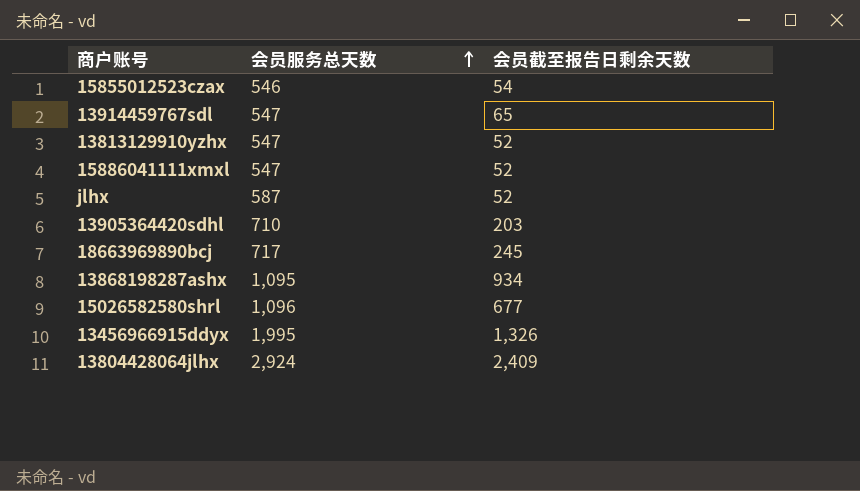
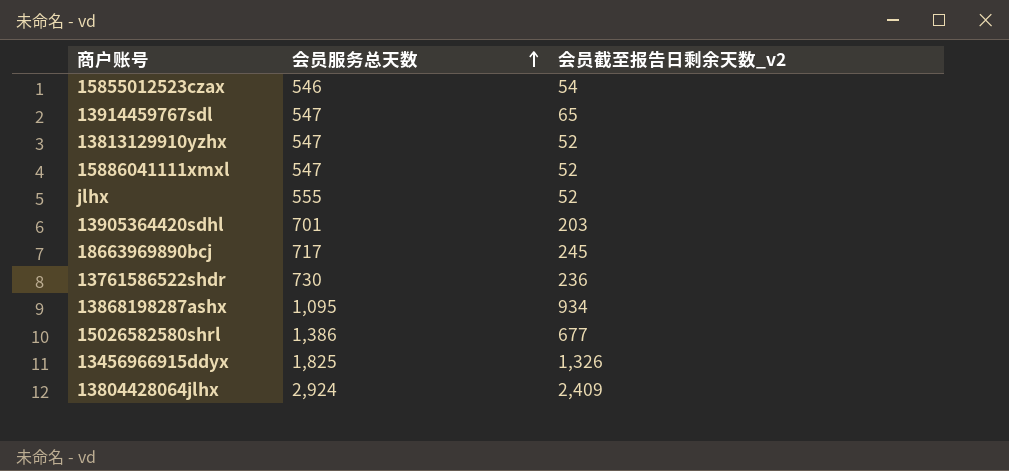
column name: 会员截至报告日剩余天数 -> 会员截至报告日剩余天数_v2
jlhx | 会员服务总天数: 587 -> 555
13905364420sdhl | 会员服务总天数: 710 -> 701
row 13761586522shdr: none -> 730 | 236
15026582580shrl | 会员服务总天数: 1,096 -> 1,386
13456966915ddyx | 会员服务总天数: 1,995 -> 1,825

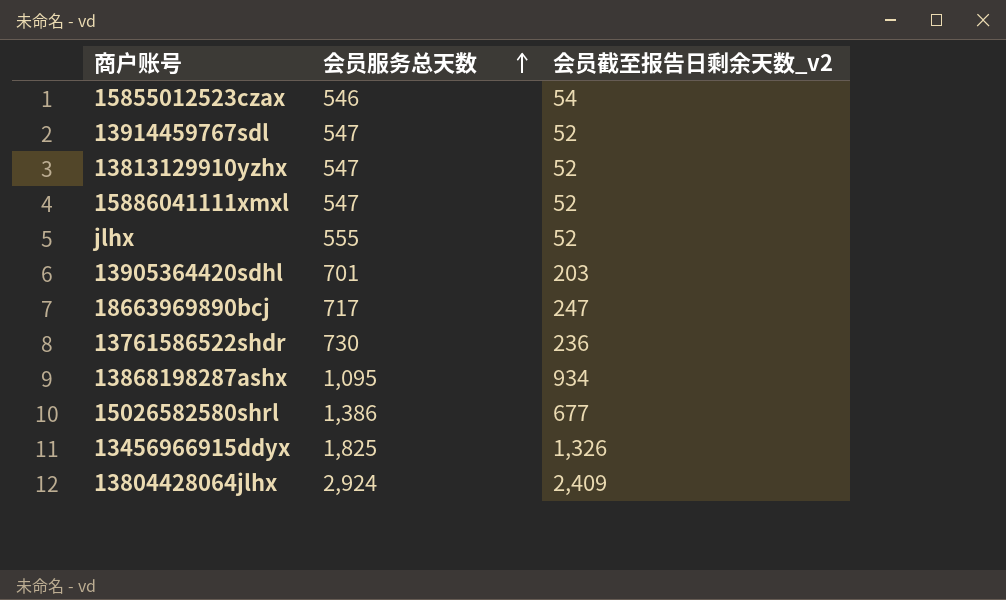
13914459767sdl | 会员截至报告日剩余天数_v2: 65 -> 52
18663969890bcj | 会员截至报告日剩余天数_v2: 245 -> 247

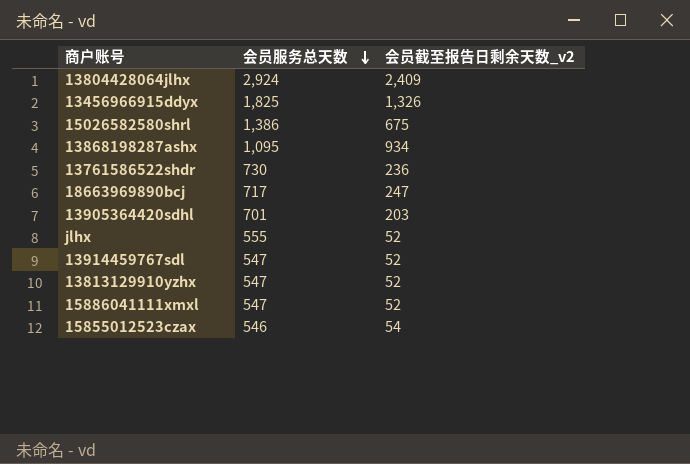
row order: 会员服务总天数 ascending -> 会员服务总天数 descending
15026582580shrl | 会员截至报告日剩余天数_v2: 677 -> 675

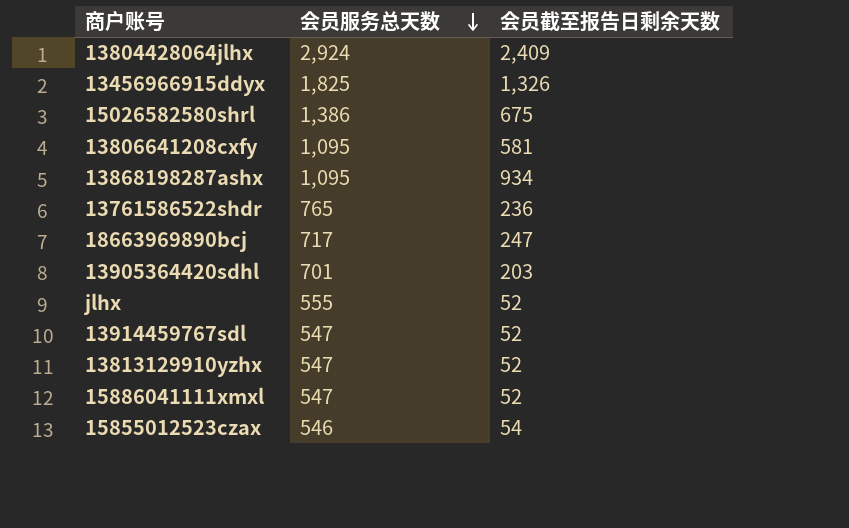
column name: 会员截至报告日剩余天数_v2 -> 会员截至报告日剩余天数
row 13806641208cxfy: none -> 1,095 | 581
13761586522shdr | 会员服务总天数: 730 -> 765

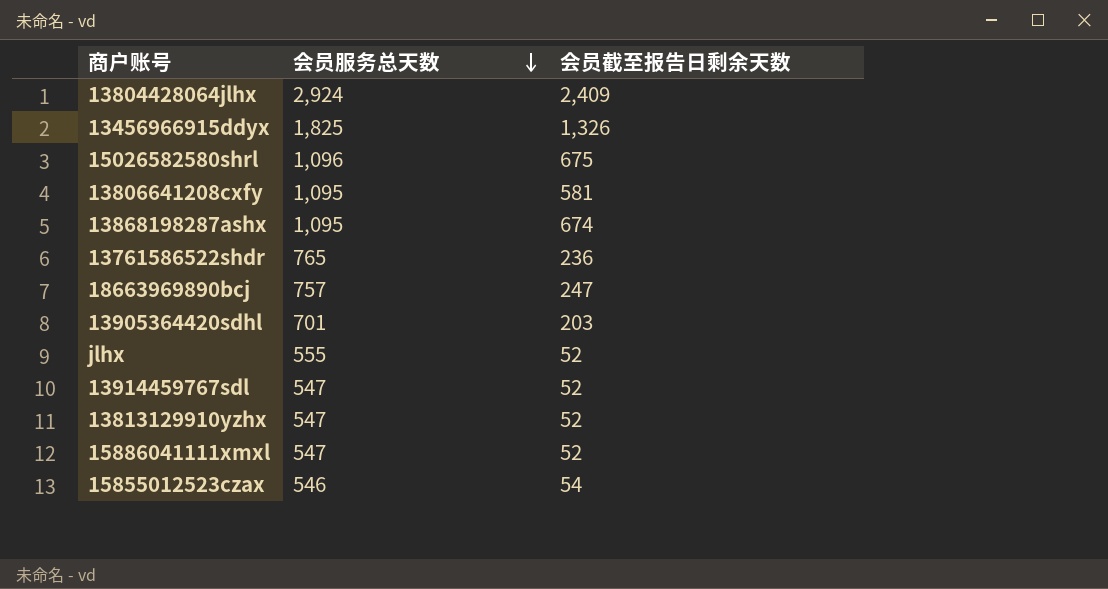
15026582580shrl | 会员服务总天数: 1,386 -> 1,096
13868198287ashx | 会员截至报告日剩余天数: 934 -> 674
18663969890bcj | 会员服务总天数: 717 -> 757

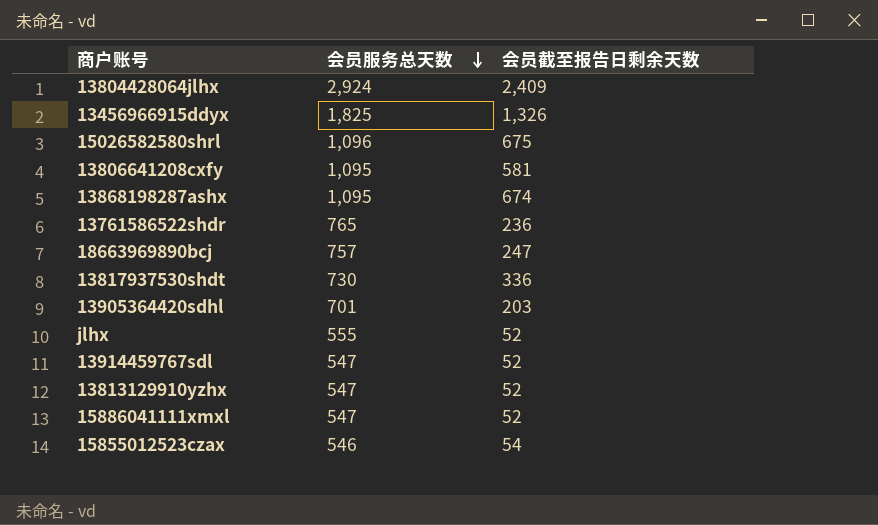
row 13817937530shdt: none -> 730 | 336

